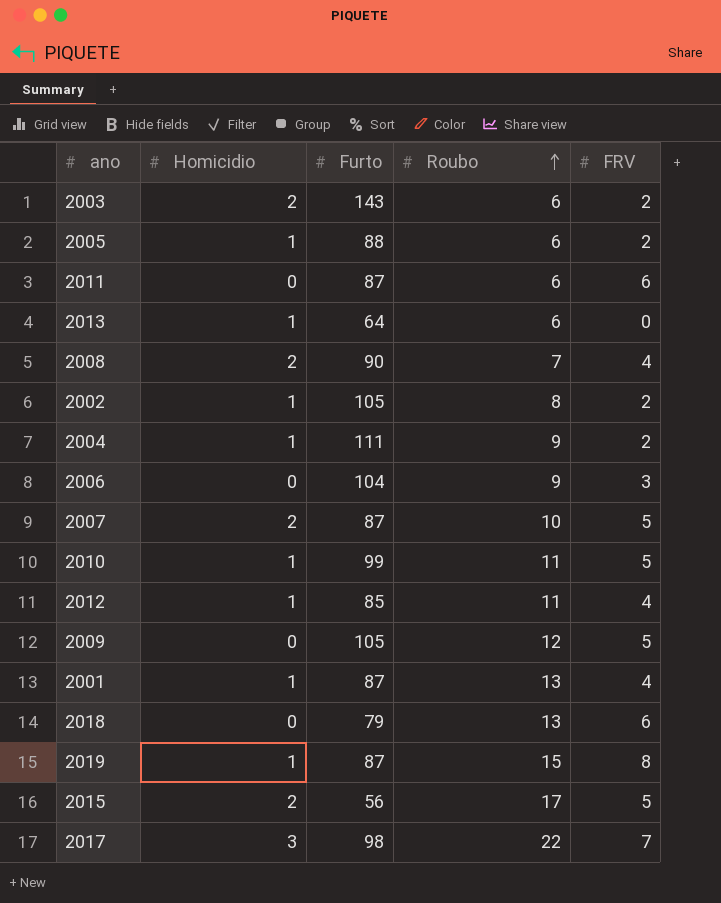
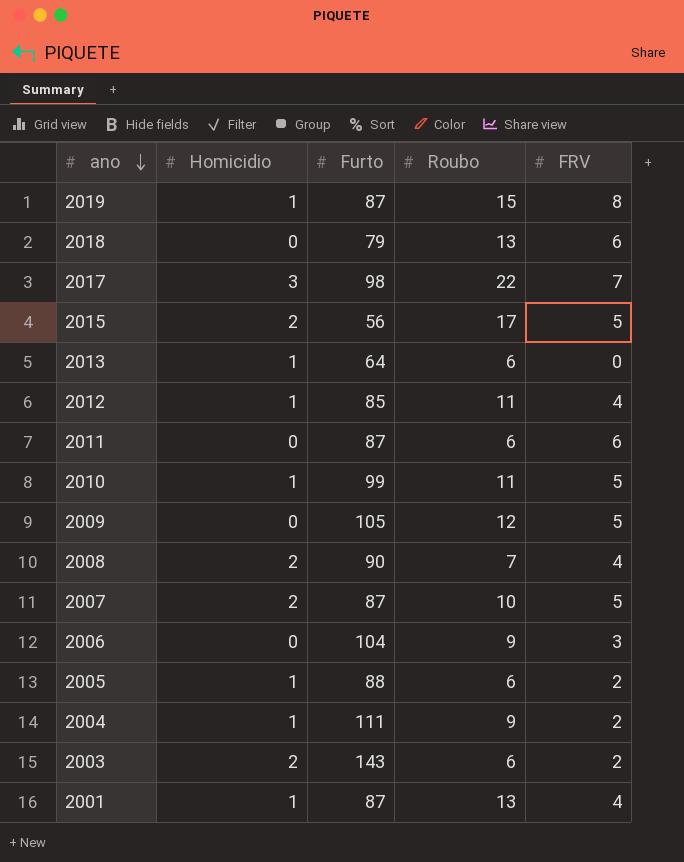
row order: Roubo ascending -> ano descending
row 2002: 1 | 105 | 8 | 2 -> none

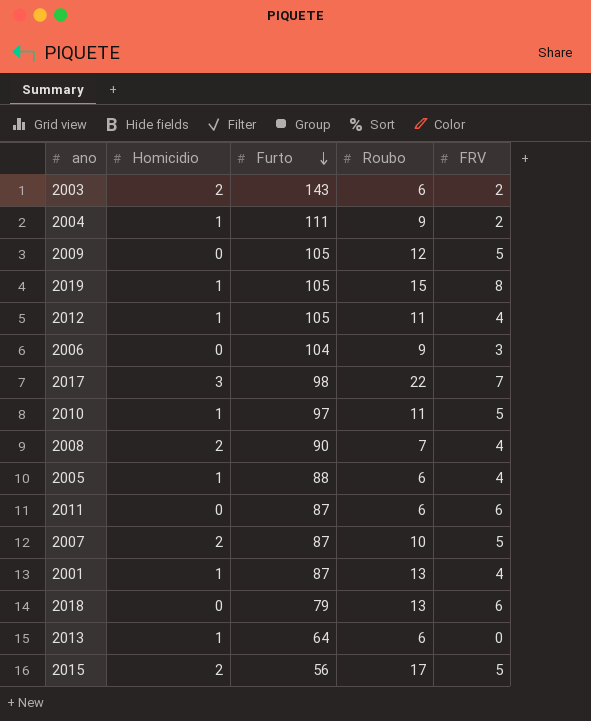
row order: ano descending -> Furto descending
2019 | Furto: 87 -> 105
2012 | Furto: 85 -> 105
2010 | Furto: 99 -> 97
2005 | FRV: 2 -> 4

